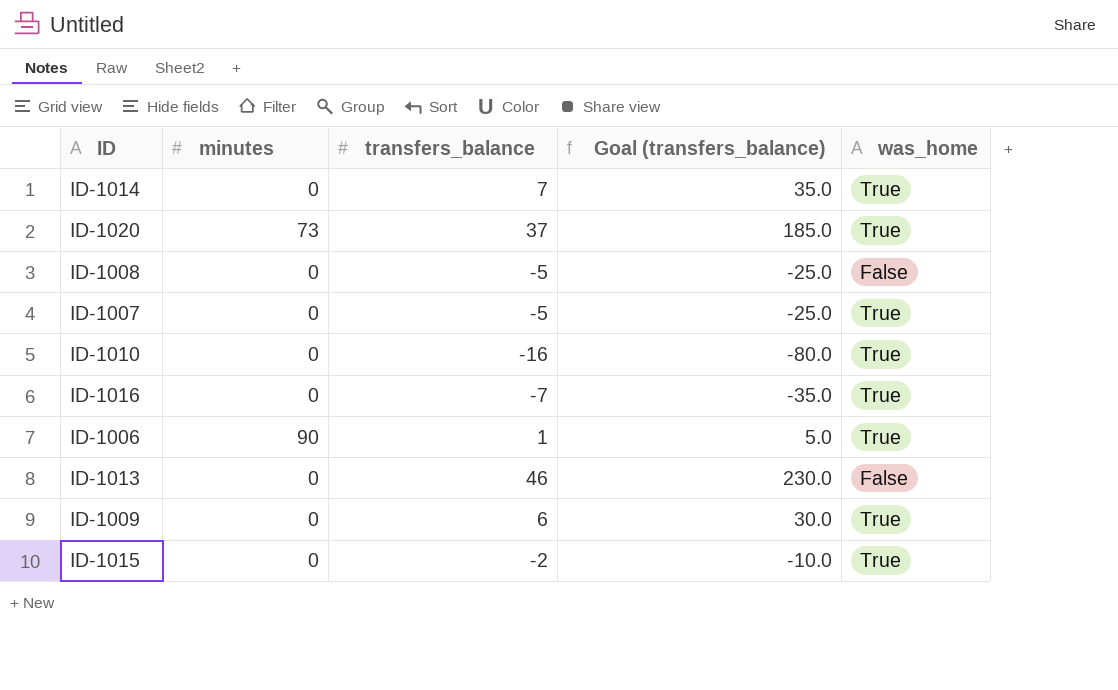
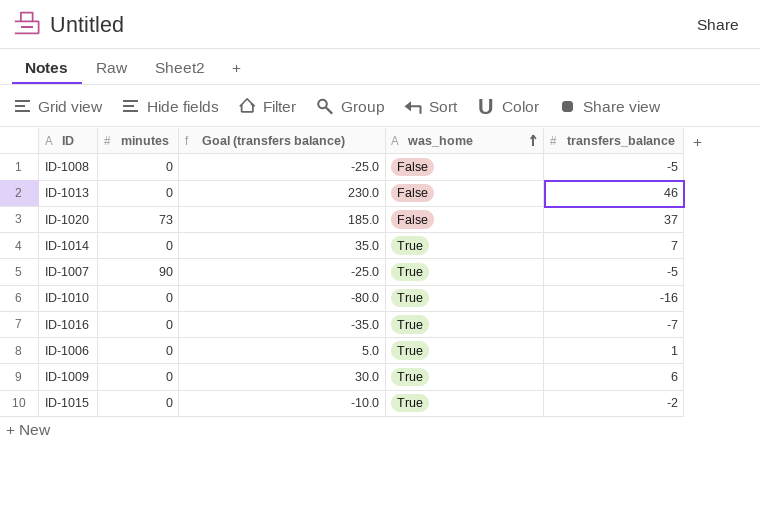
row order: none -> was_home ascending
column name: Goal (transfers_balance) -> Goal (transfers balance)
column transfers_balance | position: 3 -> 5
ID-1020 | was_home: True -> False
ID-1007 | minutes: 0 -> 90
ID-1006 | minutes: 90 -> 0

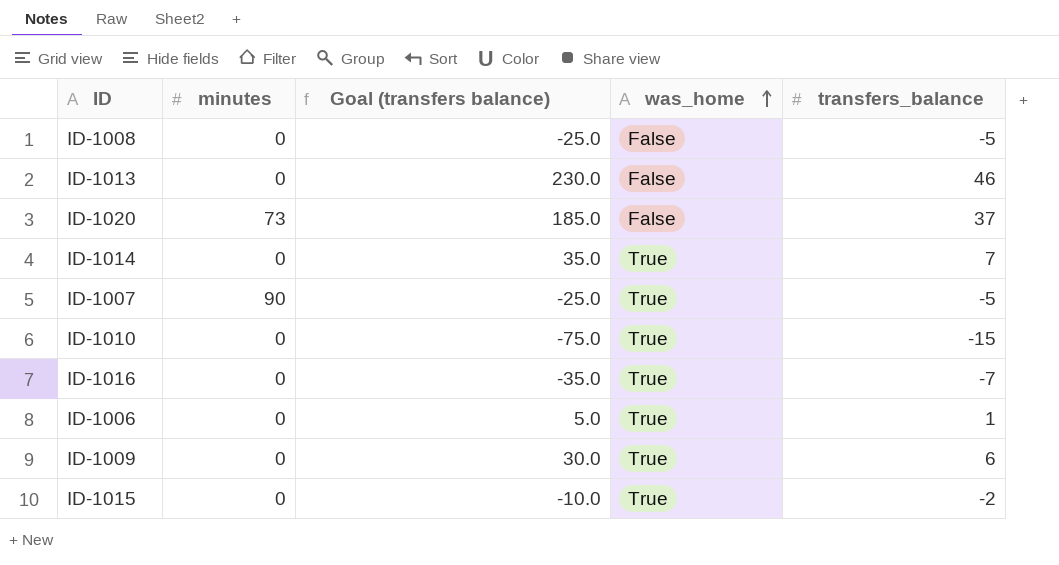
ID-1010 | Goal (transfers balance): -80.0 -> -75.0
ID-1010 | transfers_balance: -16 -> -15

